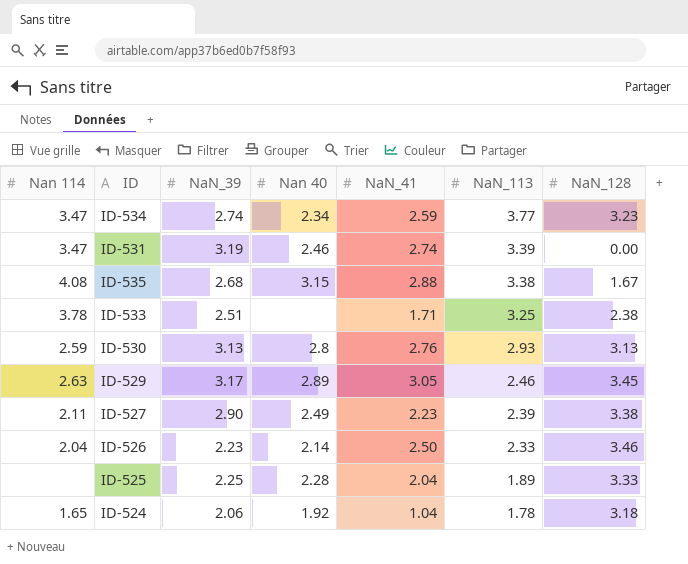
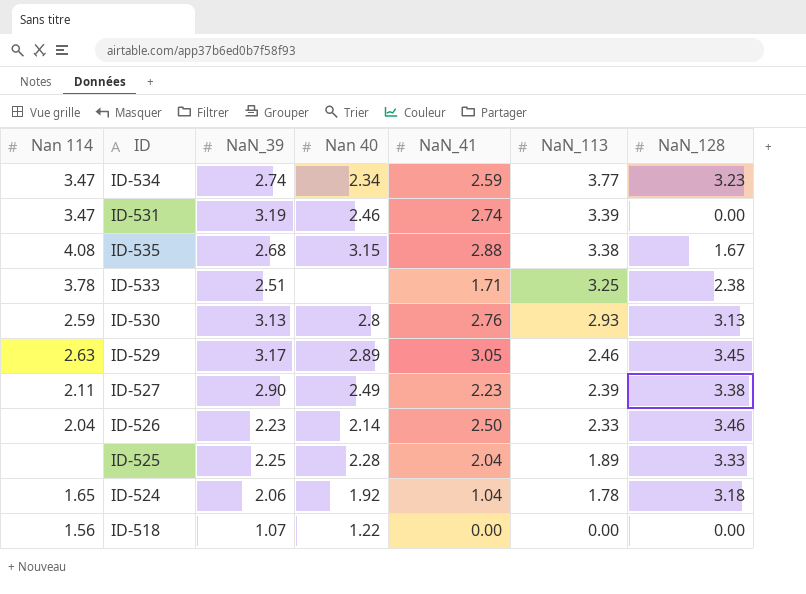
row ID-518: none -> 1.56 | 1.07 | 1.22 | 0.00 | 0.00 | 0.00

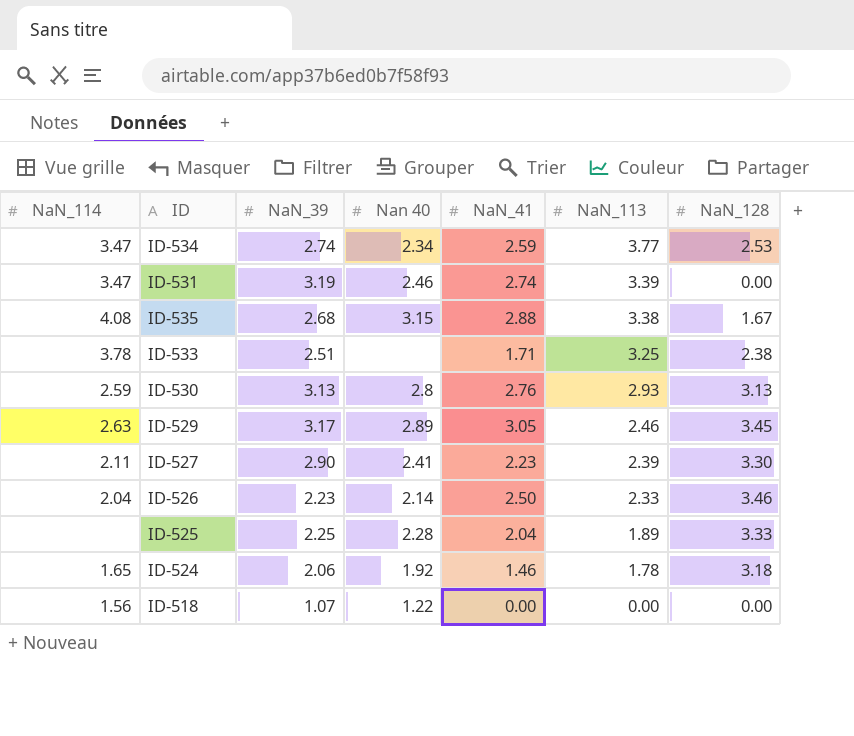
column name: Nan 114 -> NaN_114
ID-534 | NaN_128: 3.23 -> 2.53
ID-527 | Nan 40: 2.49 -> 2.41
ID-527 | NaN_128: 3.38 -> 3.30
ID-524 | NaN_41: 1.04 -> 1.46

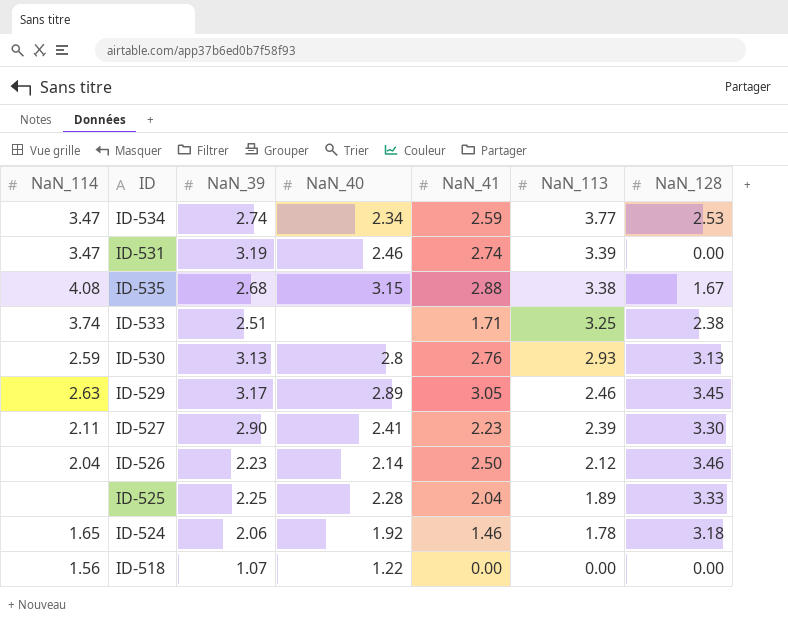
column name: Nan 40 -> NaN_40
ID-533 | NaN_114: 3.78 -> 3.74
ID-526 | NaN_113: 2.33 -> 2.12

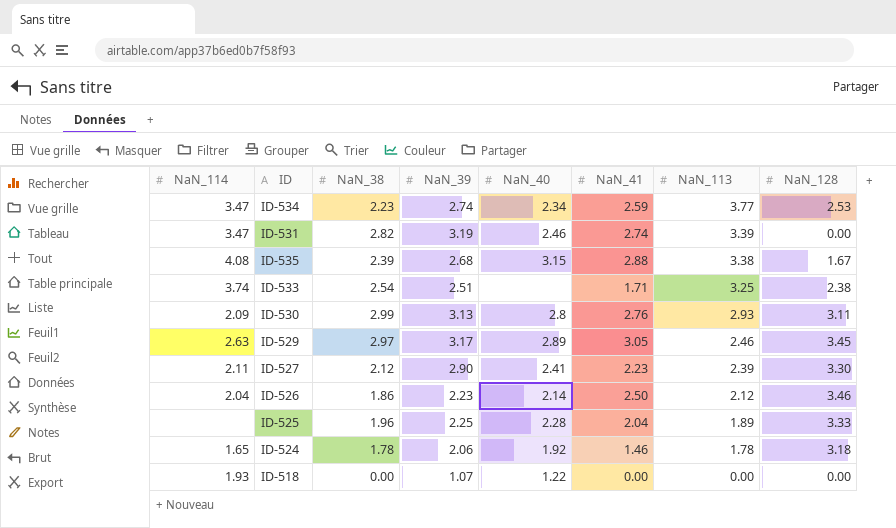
column NaN_38 | position: none -> 3
ID-530 | NaN_114: 2.59 -> 2.09
ID-530 | NaN_128: 3.13 -> 3.11
ID-518 | NaN_114: 1.56 -> 1.93

